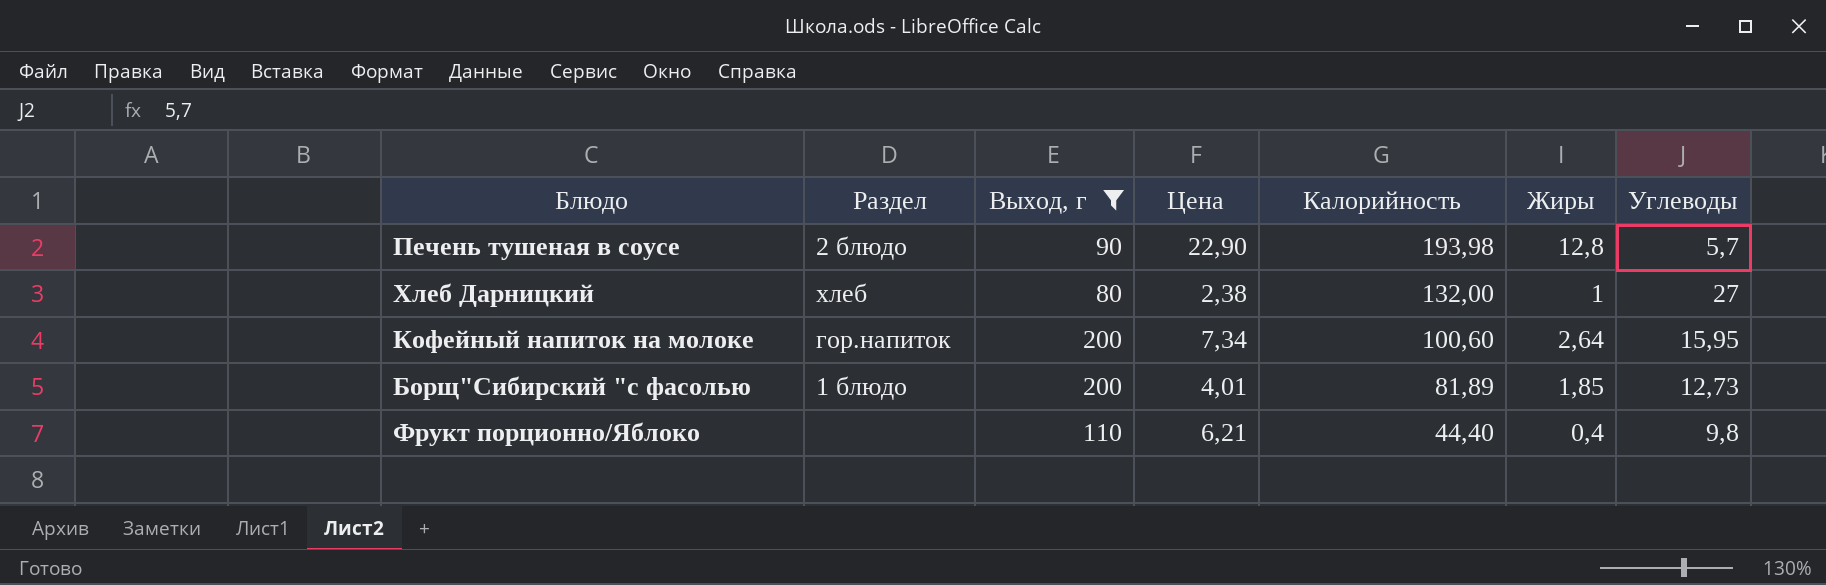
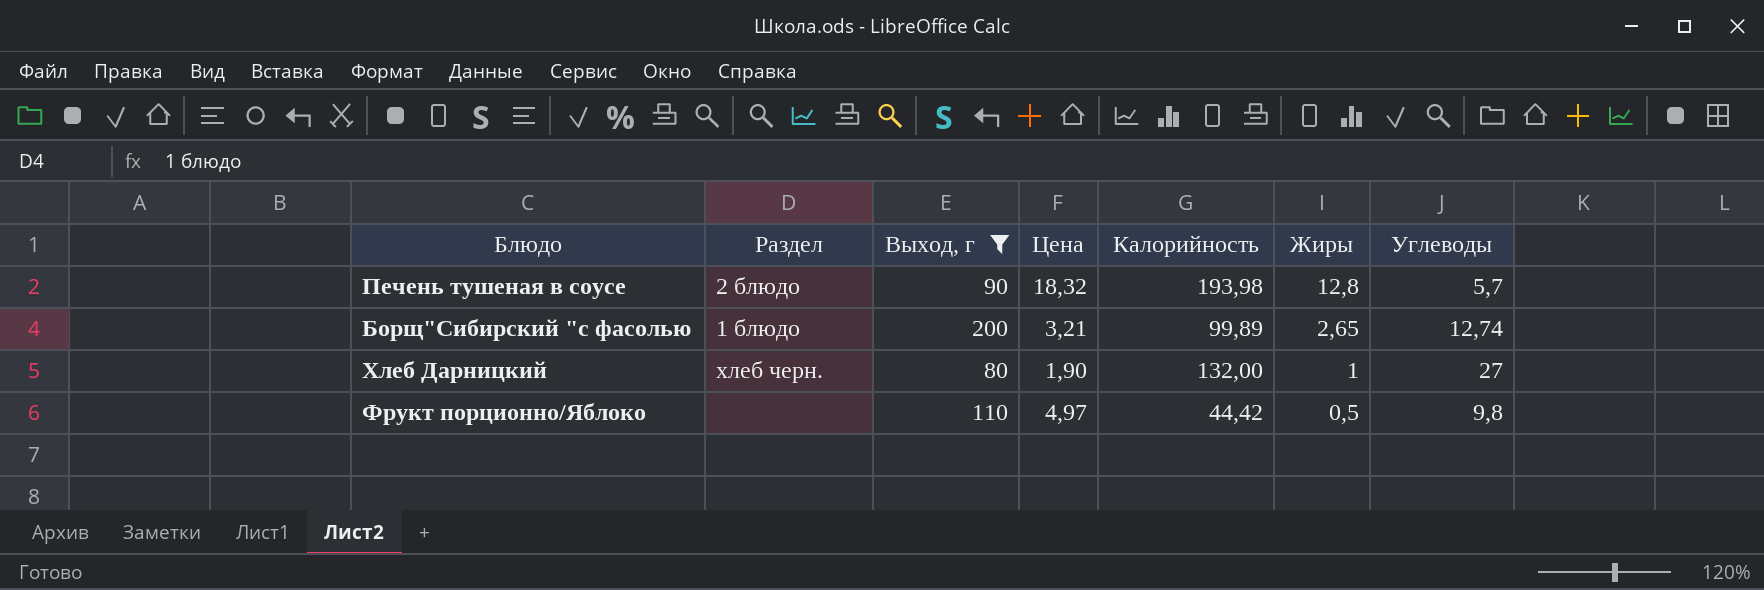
row order: Калорийность descending -> Жиры descending
row Кофейный напиток на молоке: гор.напиток | 200 | 7,34 | 100,60 | 2,64 | 15,95 -> none
Печень тушеная в соусе | Цена: 22,90 -> 18,32
Борщ"Сибирский "с фасолью | Цена: 4,01 -> 3,21
Борщ"Сибирский "с фасолью | Калорийность: 81,89 -> 99,89
Борщ"Сибирский "с фасолью | Жиры: 1,85 -> 2,65
Борщ"Сибирский "с фасолью | Углеводы: 12,73 -> 12,74
Хлеб Дарницкий | Раздел: хлеб -> хлеб черн.
Хлеб Дарницкий | Цена: 2,38 -> 1,90
Фрукт порционно/Яблоко | Цена: 6,21 -> 4,97
Фрукт порционно/Яблоко | Калорийность: 44,40 -> 44,42
Фрукт порционно/Яблоко | Жиры: 0,4 -> 0,5

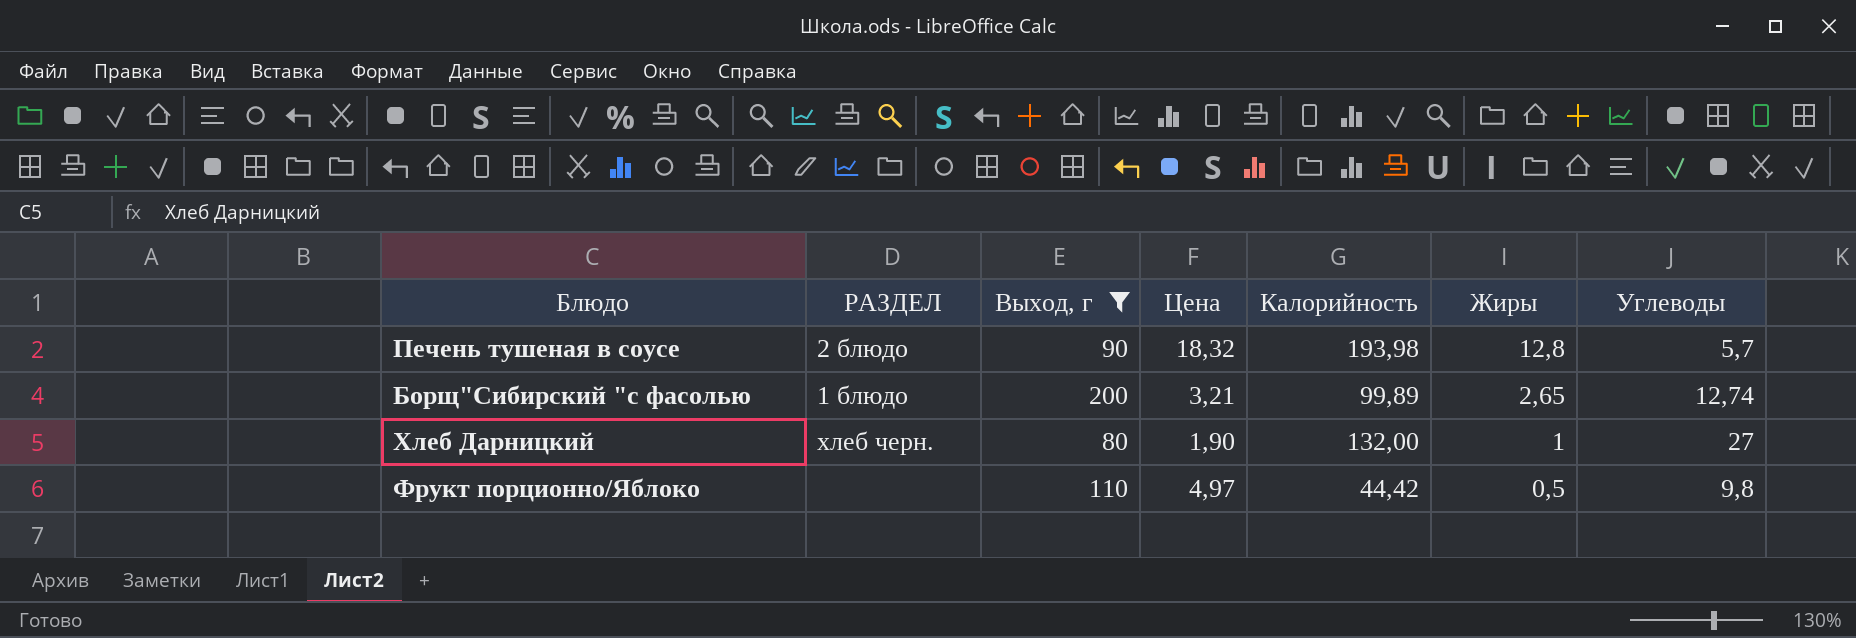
column name: Раздел -> РАЗДЕЛ

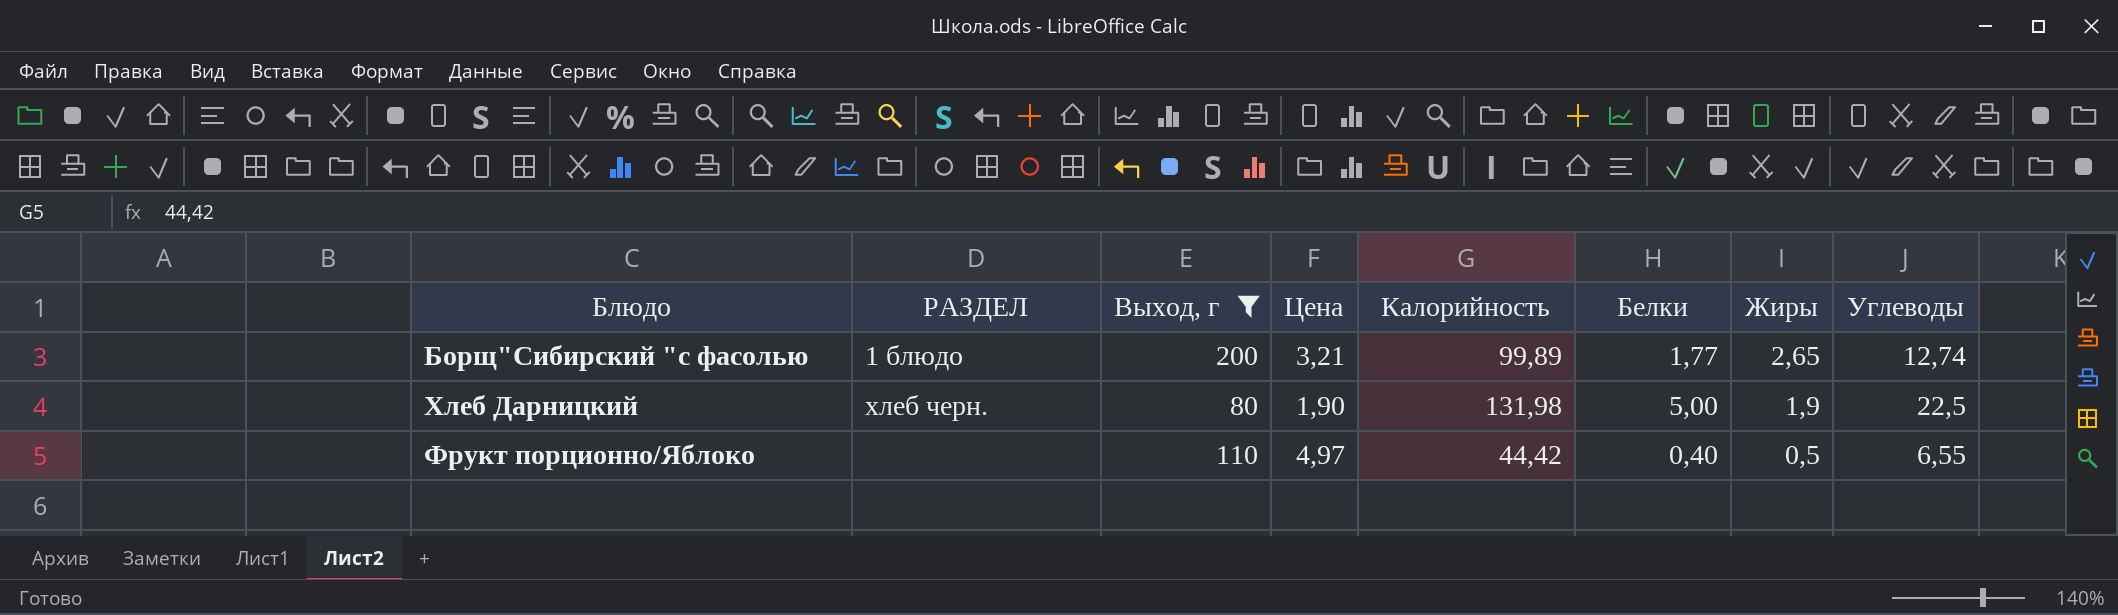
column Белки | position: none -> 6
row Печень тушеная в соусе: 2 блюдо | 90 | 18,32 | 193,98 | 12,8 | 5,7 -> none
Хлеб Дарницкий | Калорийность: 132,00 -> 131,98
Хлеб Дарницкий | Жиры: 1 -> 1,9
Хлеб Дарницкий | Углеводы: 27 -> 22,5
Фрукт порционно/Яблоко | Углеводы: 9,8 -> 6,55

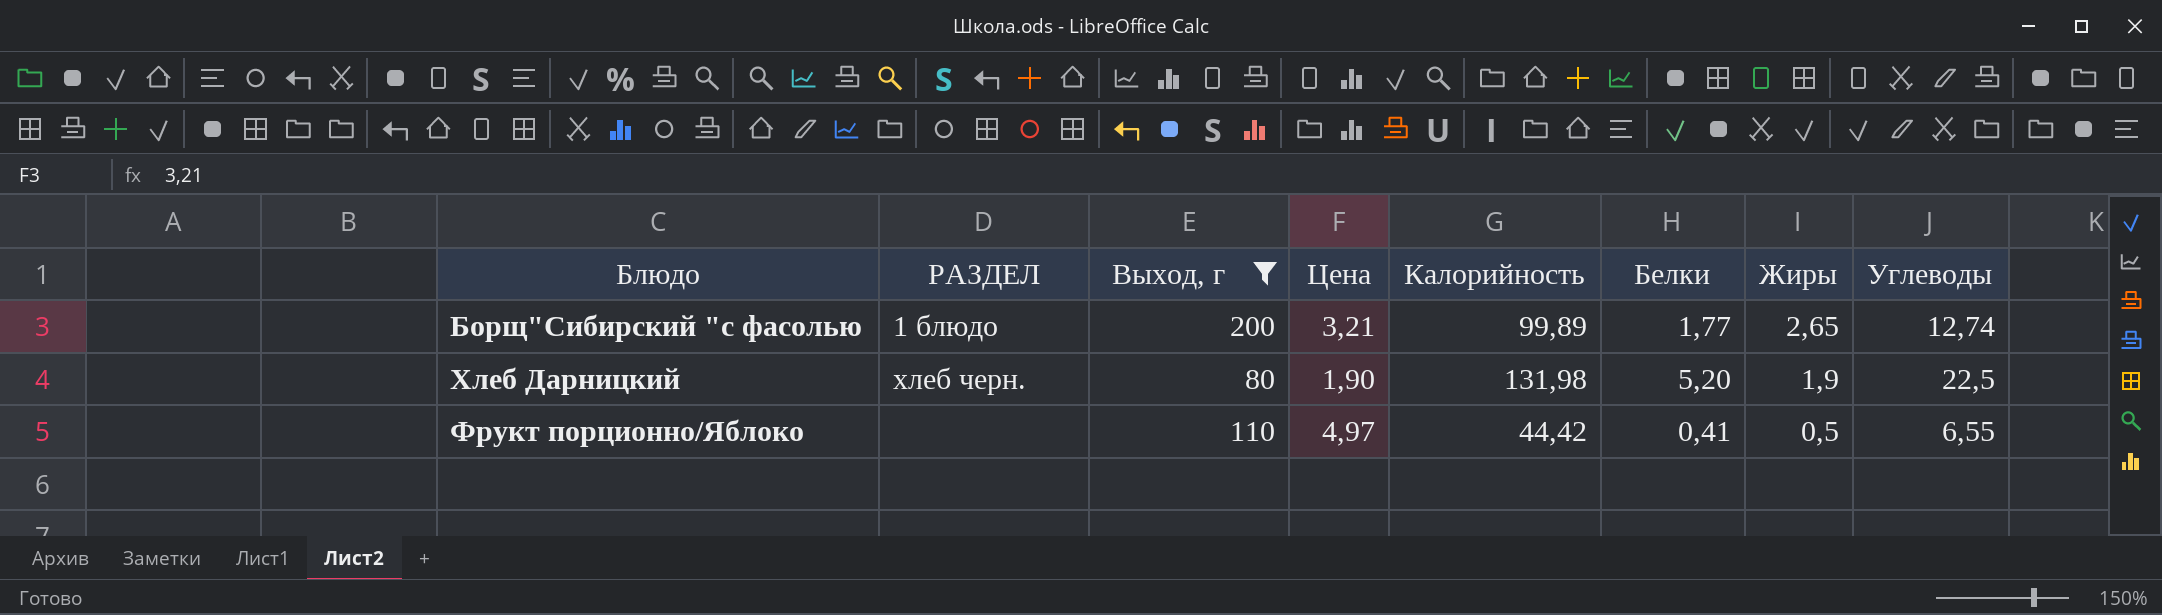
Хлеб Дарницкий | Белки: 5,00 -> 5,20
Фрукт порционно/Яблоко | Белки: 0,40 -> 0,41

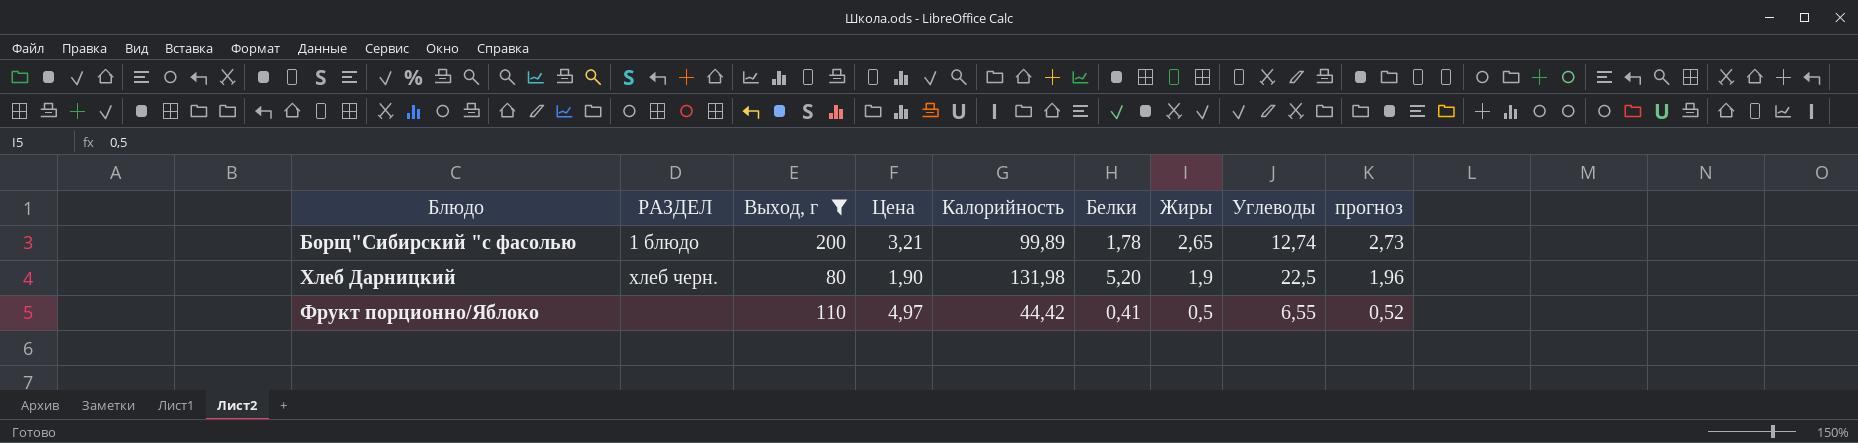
column прогноз | formula: none -> [Жиры] * 1,03
Борщ"Сибирский "с фасолью | Белки: 1,77 -> 1,78

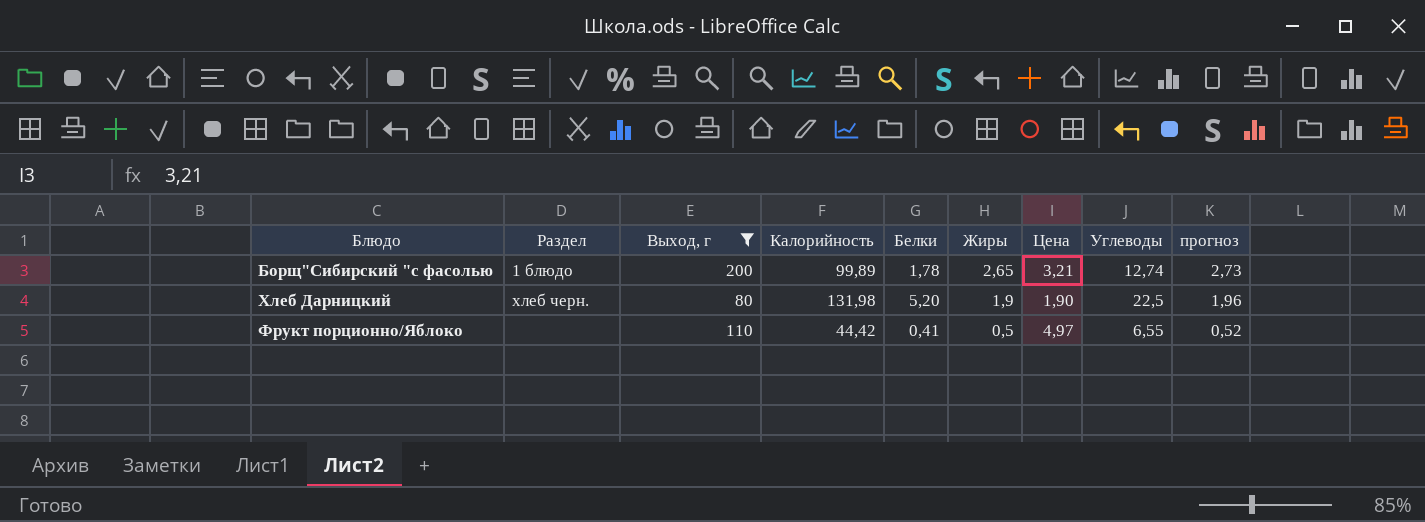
column name: РАЗДЕЛ -> Раздел
column Цена | position: 4 -> 7

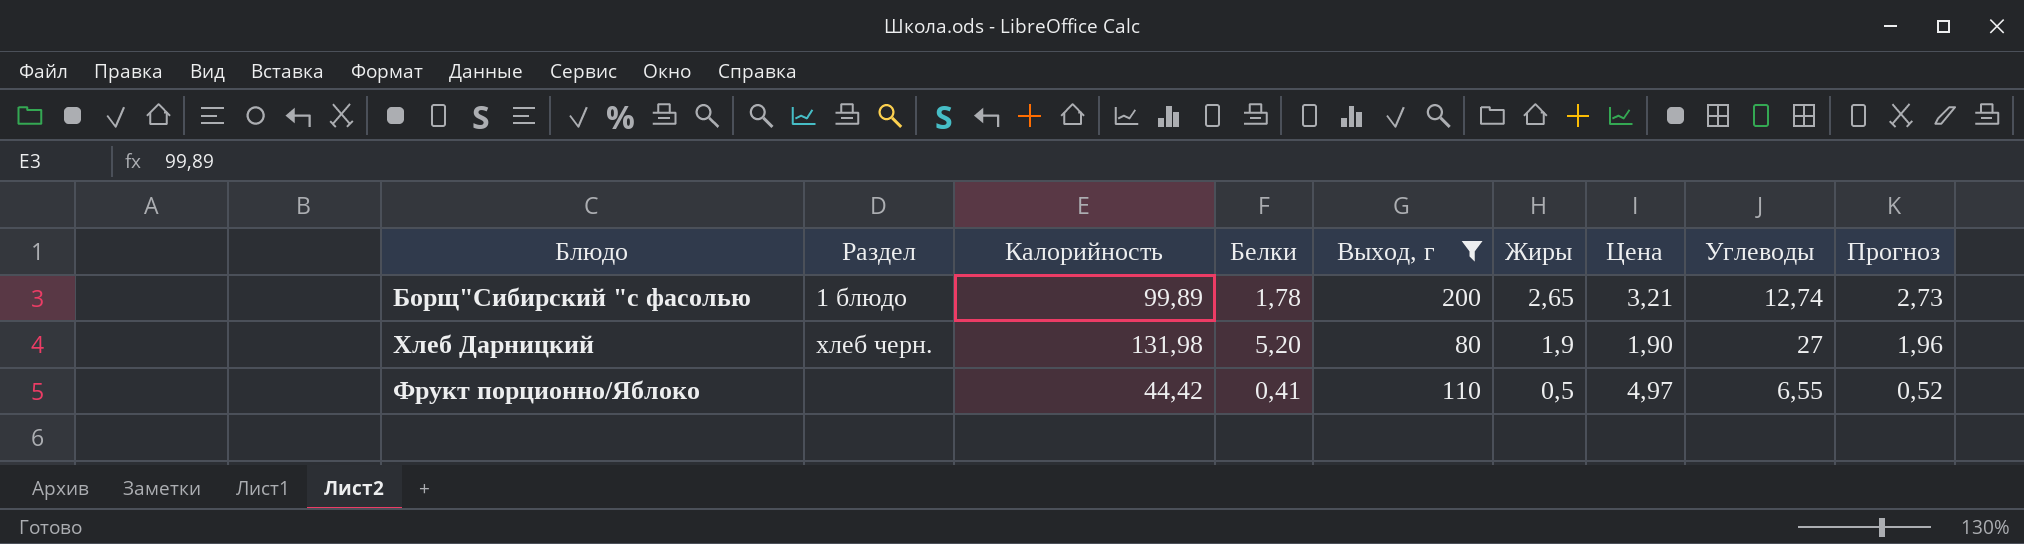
column Выход, г | position: 3 -> 5
column name: прогноз -> Прогноз
Хлеб Дарницкий | Углеводы: 22,5 -> 27

